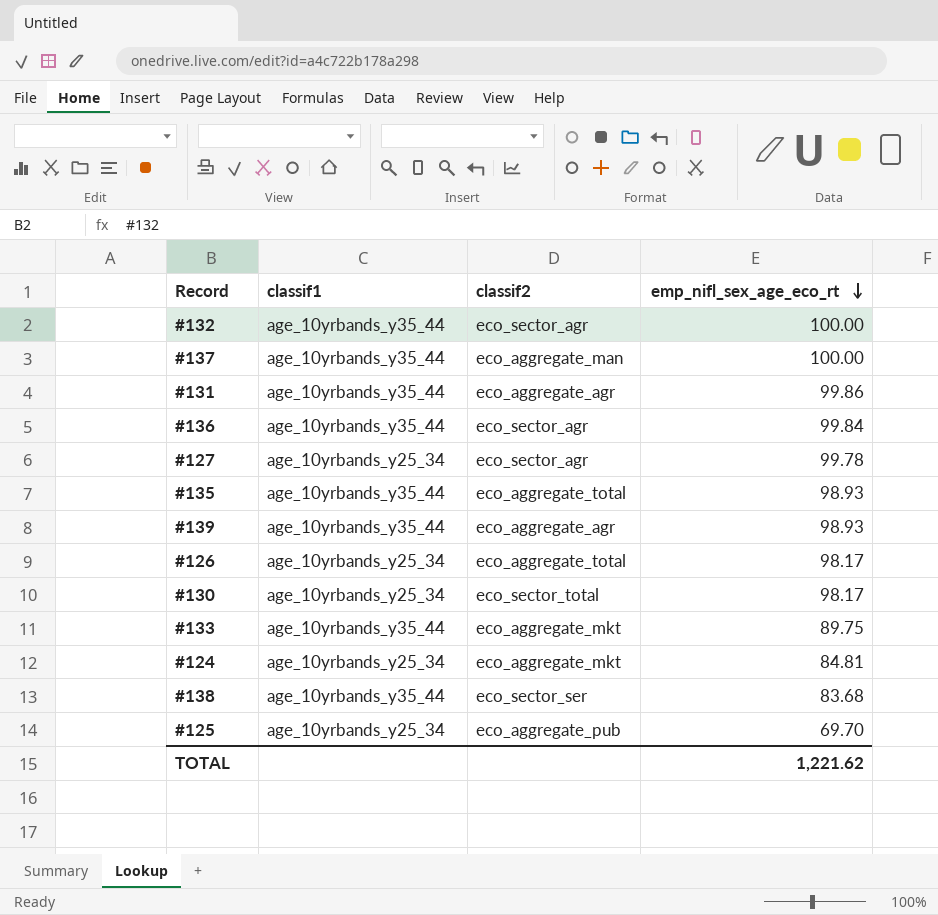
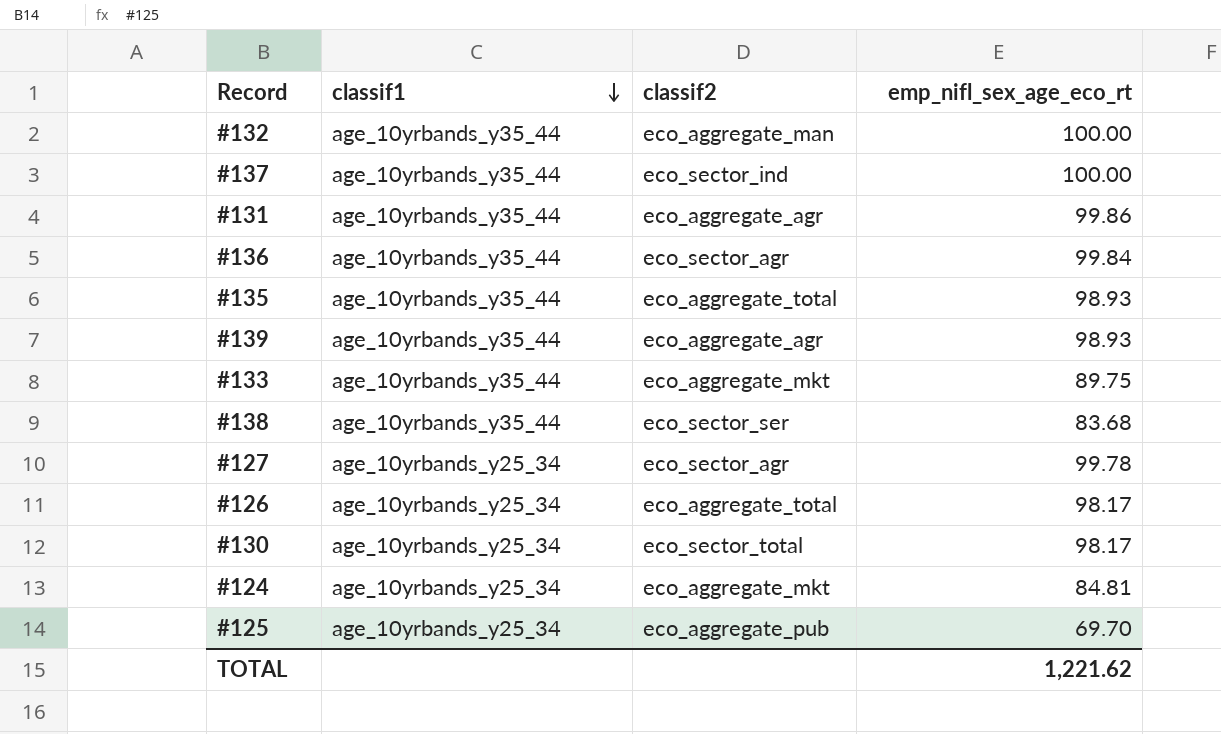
row order: emp_nifl_sex_age_eco_rt descending -> classif1 descending
#132 | classif2: eco_sector_agr -> eco_aggregate_man
#137 | classif2: eco_aggregate_man -> eco_sector_ind

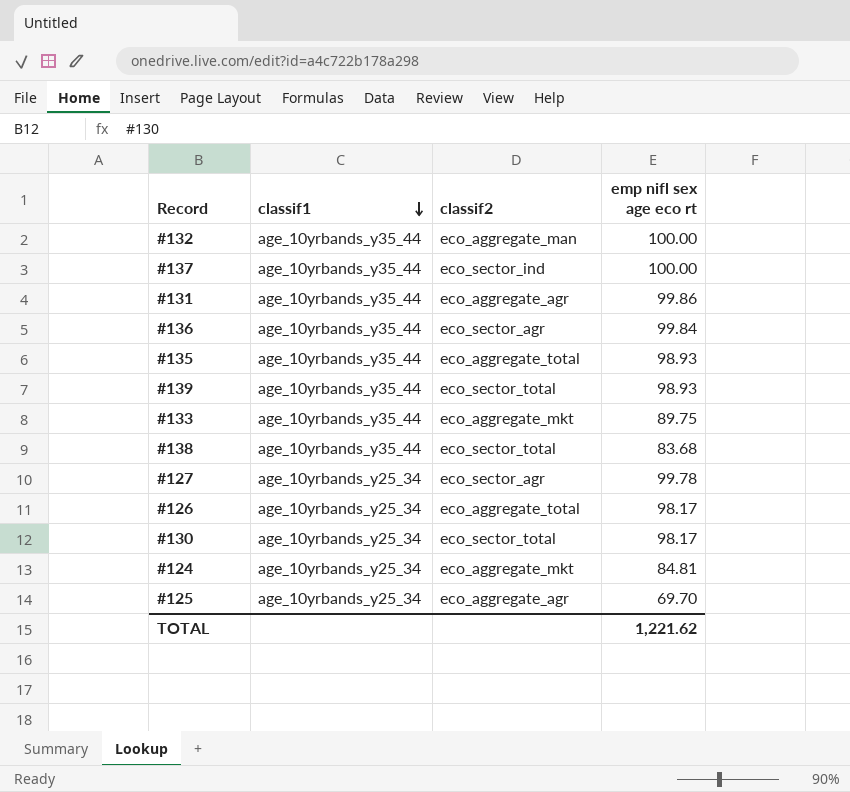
column name: emp_nifl_sex_age_eco_rt -> emp nifl sex age eco rt
#139 | classif2: eco_aggregate_agr -> eco_sector_total
#138 | classif2: eco_sector_ser -> eco_sector_total
#125 | classif2: eco_aggregate_pub -> eco_aggregate_agr

